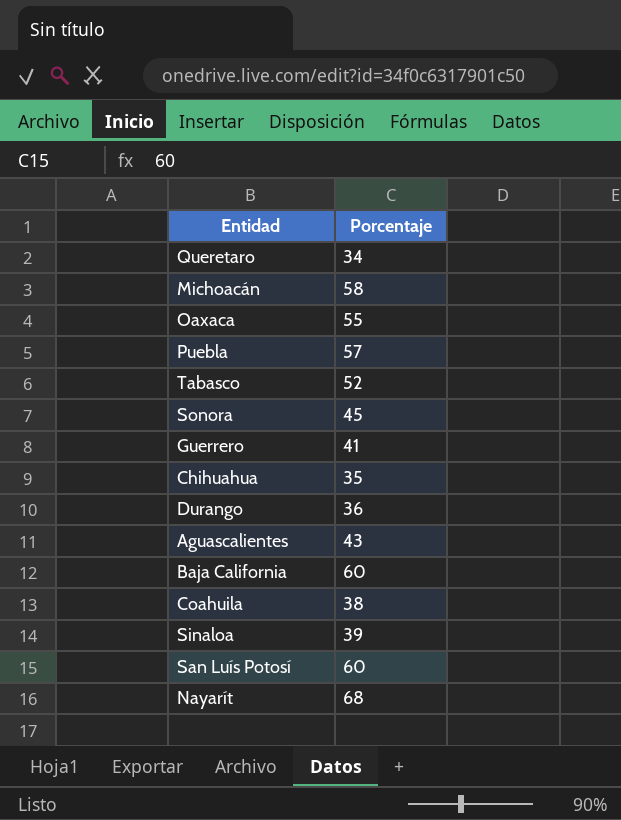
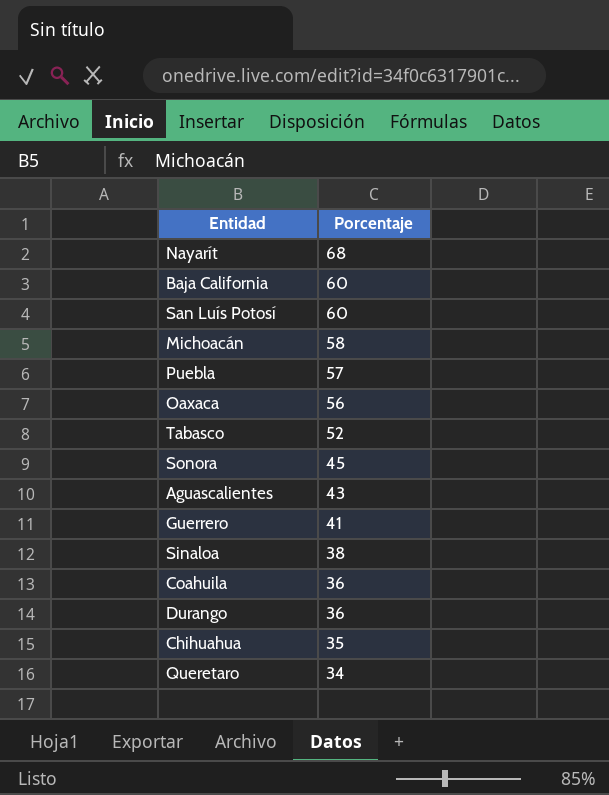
row order: none -> Porcentaje descending
Oaxaca | Porcentaje: 55 -> 56
Sinaloa | Porcentaje: 39 -> 38
Coahuila | Porcentaje: 38 -> 36

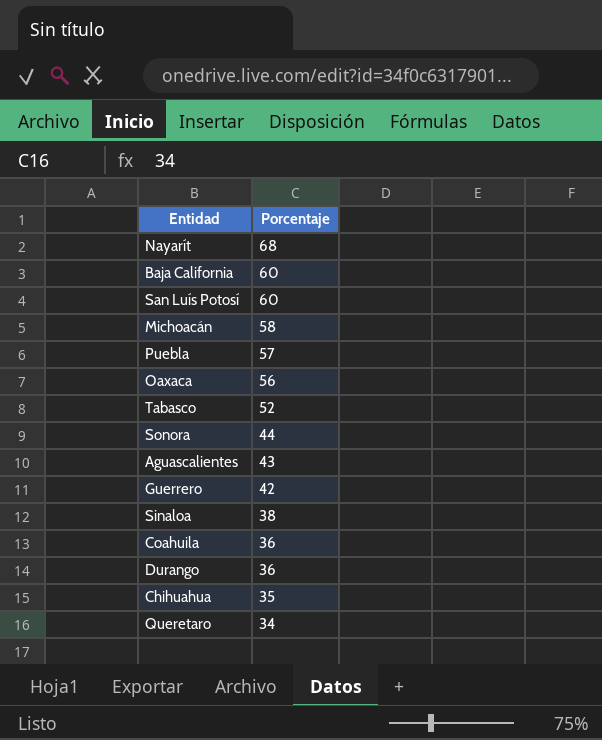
Sonora | Porcentaje: 45 -> 44
Guerrero | Porcentaje: 41 -> 42

